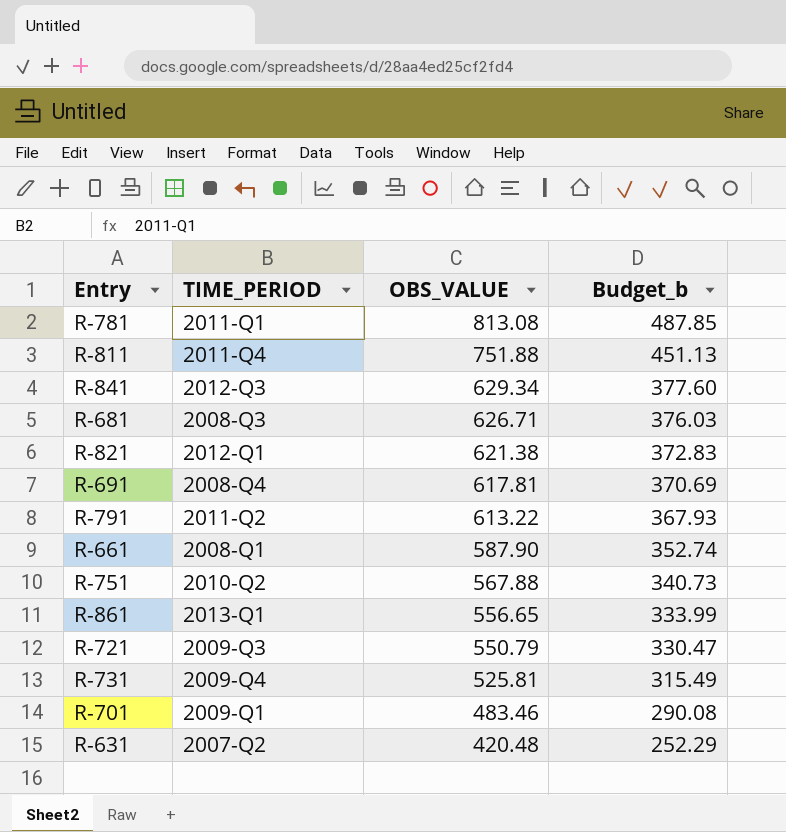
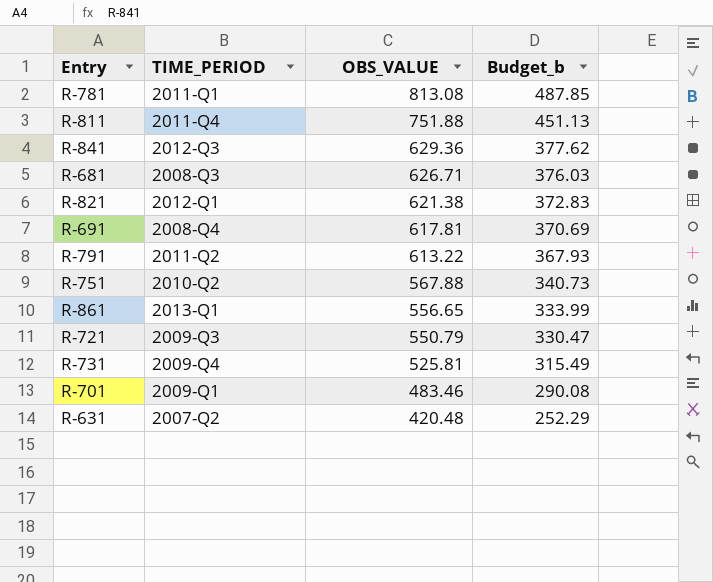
row R-661: 2008-Q1 | 587.90 | 352.74 -> none
R-841 | OBS_VALUE: 629.34 -> 629.36
R-841 | Budget_b: 377.60 -> 377.62

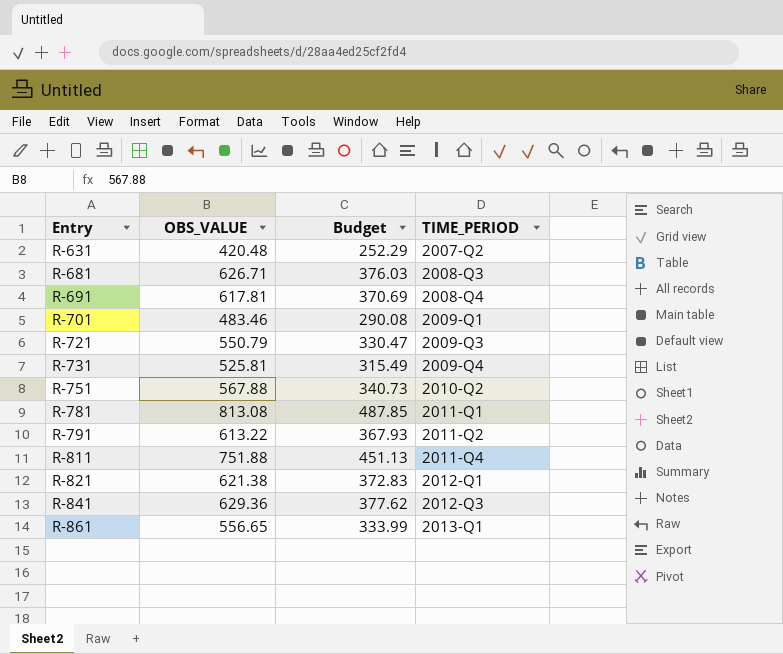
row order: OBS_VALUE descending -> Entry ascending
column name: Budget_b -> Budget
column TIME_PERIOD | position: 2 -> 4

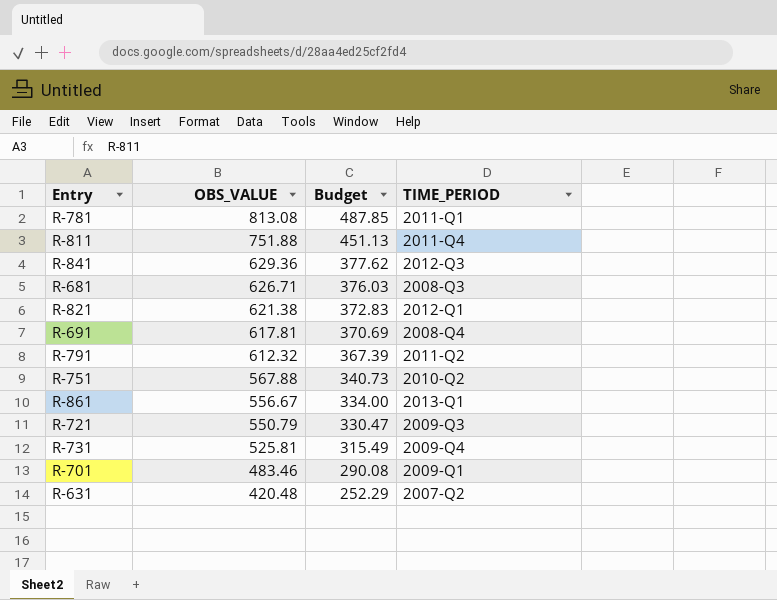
row order: Entry ascending -> OBS_VALUE descending
R-791 | OBS_VALUE: 613.22 -> 612.32
R-791 | Budget: 367.93 -> 367.39
R-861 | OBS_VALUE: 556.65 -> 556.67
R-861 | Budget: 333.99 -> 334.00

